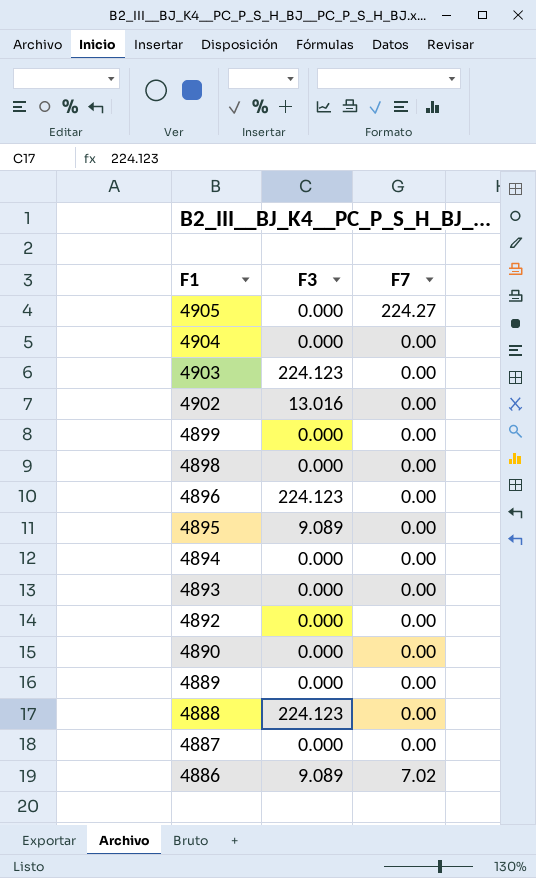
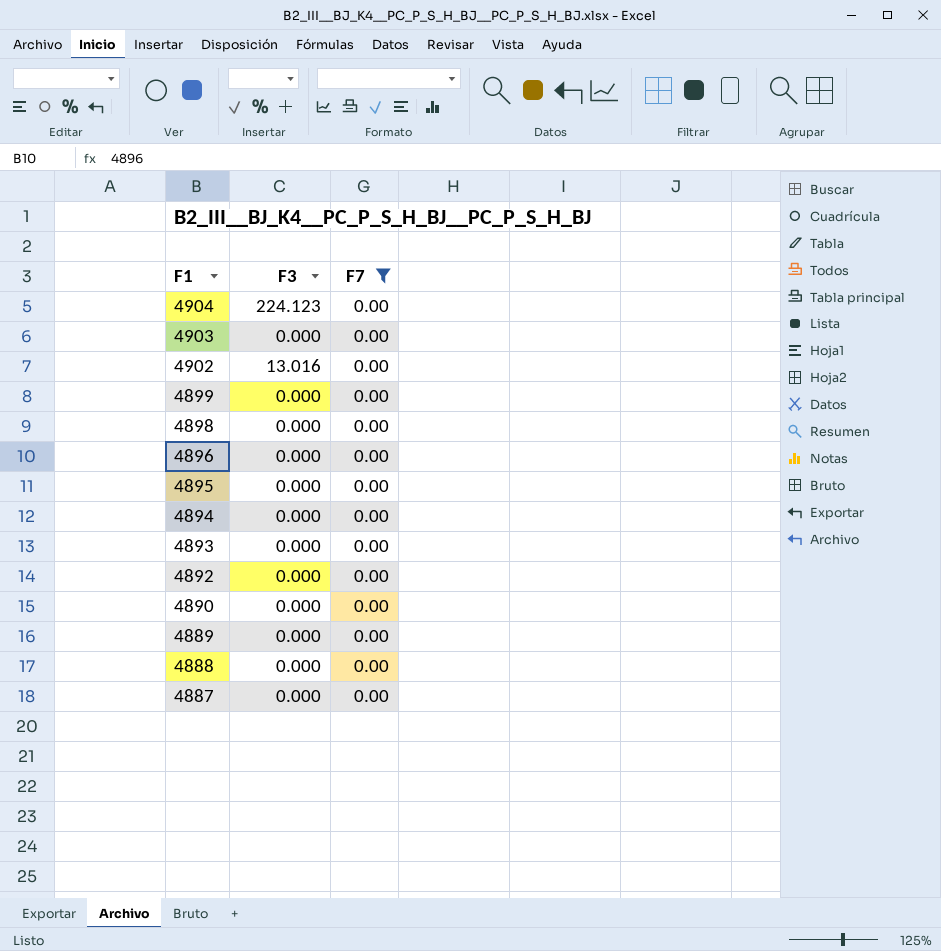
filter: none -> F7 = 0.00
4904 | F3: 0.000 -> 224.123
4903 | F3: 224.123 -> 0.000
4896 | F3: 224.123 -> 0.000
4895 | F3: 9.089 -> 0.000
4888 | F3: 224.123 -> 0.000

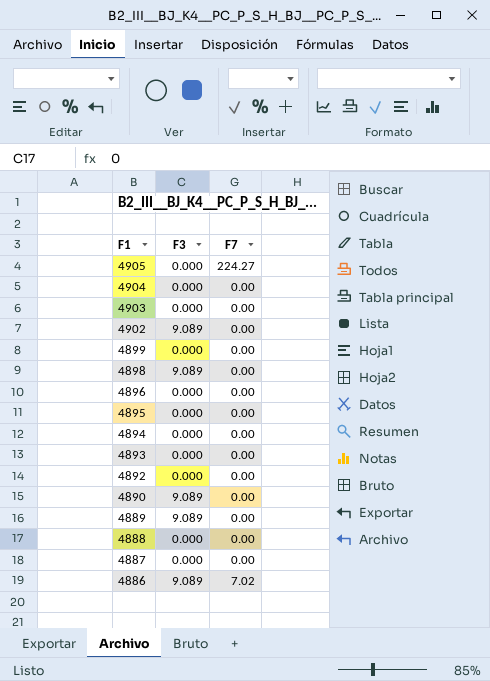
filter: F7 = 0.00 -> none
4904 | F3: 224.123 -> 0.000
4902 | F3: 13.016 -> 9.089
4898 | F3: 0.000 -> 9.089
4890 | F3: 0.000 -> 9.089
4889 | F3: 0.000 -> 9.089

